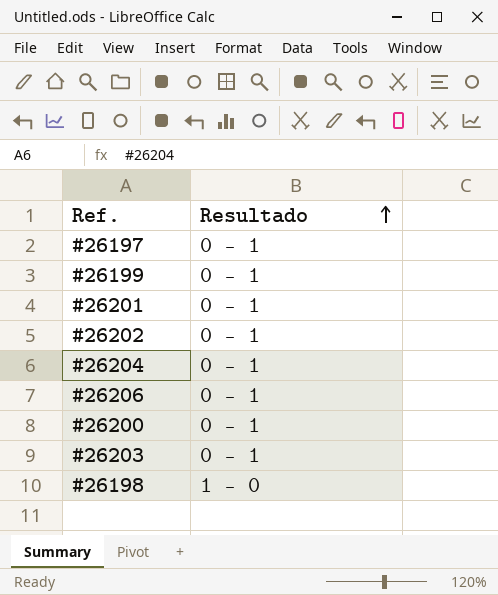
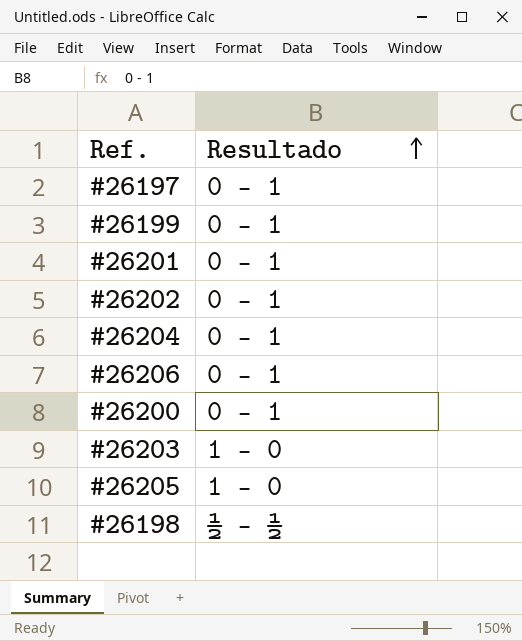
#26203 | Resultado: 0 - 1 -> 1 - 0
row #26205: none -> 1 - 0
#26198 | Resultado: 1 - 0 -> ½ - ½

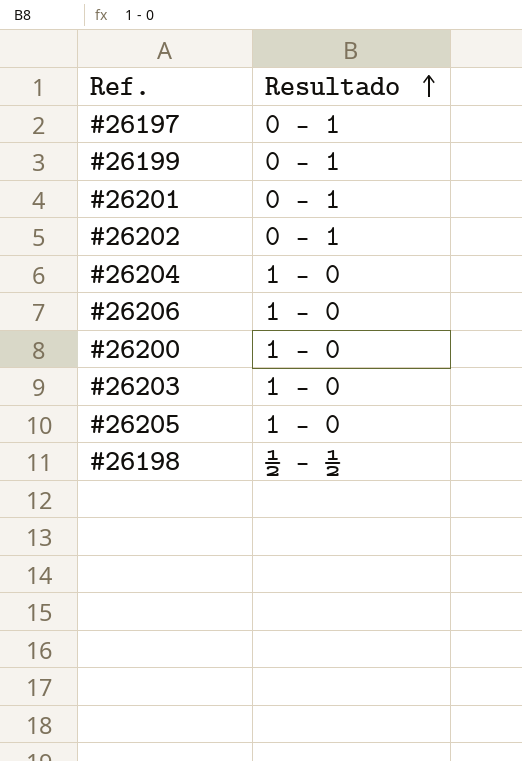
#26204 | Resultado: 0 - 1 -> 1 - 0
#26206 | Resultado: 0 - 1 -> 1 - 0
#26200 | Resultado: 0 - 1 -> 1 - 0

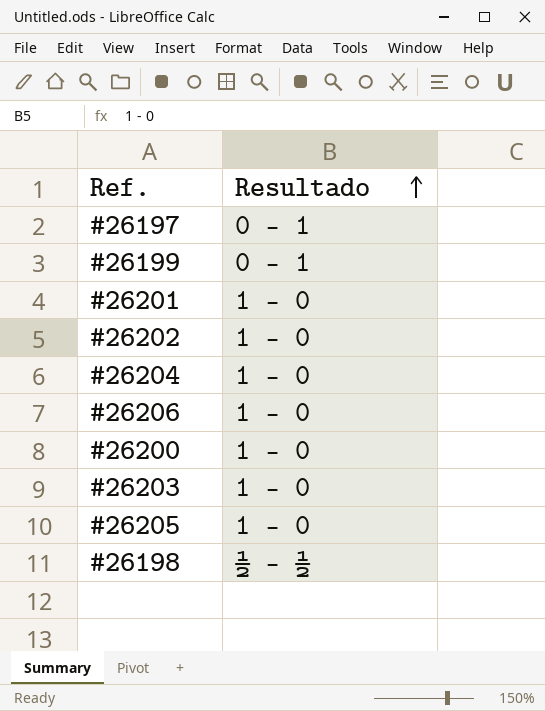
#26201 | Resultado: 0 - 1 -> 1 - 0
#26202 | Resultado: 0 - 1 -> 1 - 0

